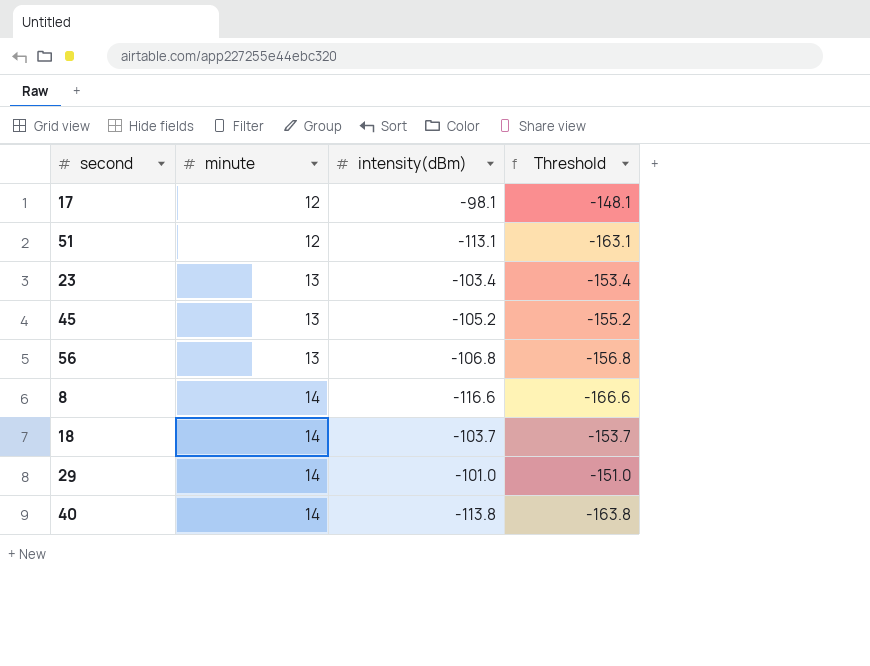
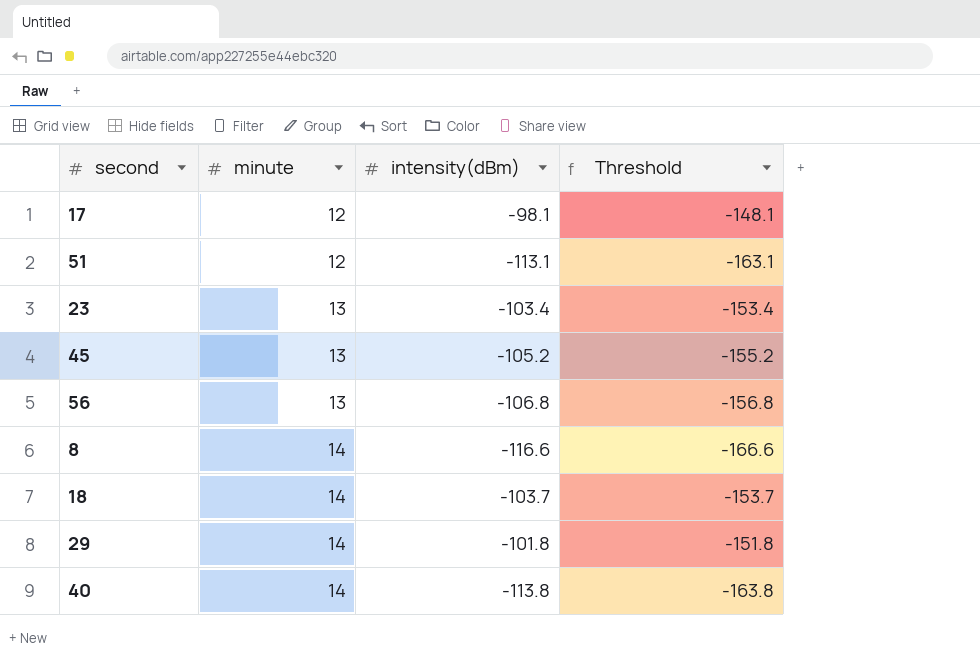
29 | intensity(dBm): -101.0 -> -101.8
29 | Threshold: -151.0 -> -151.8

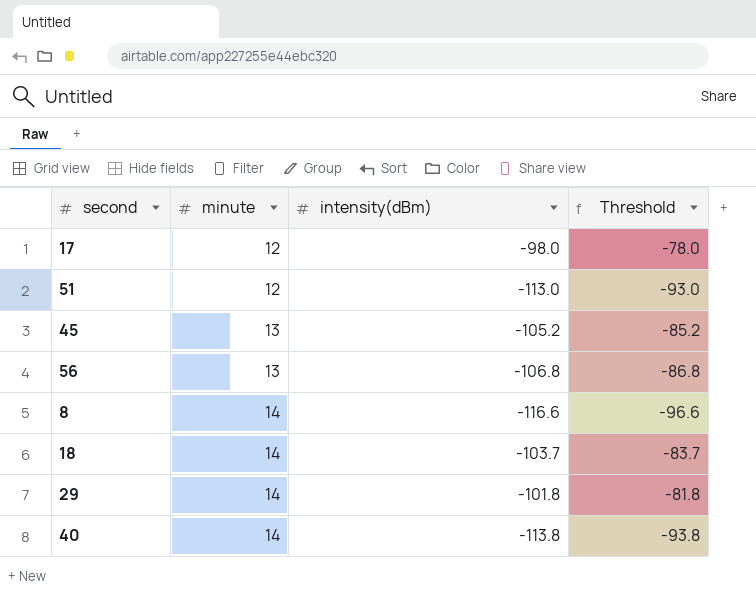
column Threshold | formula: [intensity(dBm)] - 50 -> [intensity(dBm)] + 20
row 23: 13 | -103.4 | -153.4 -> none
17 | intensity(dBm): -98.1 -> -98.0
51 | intensity(dBm): -113.1 -> -113.0

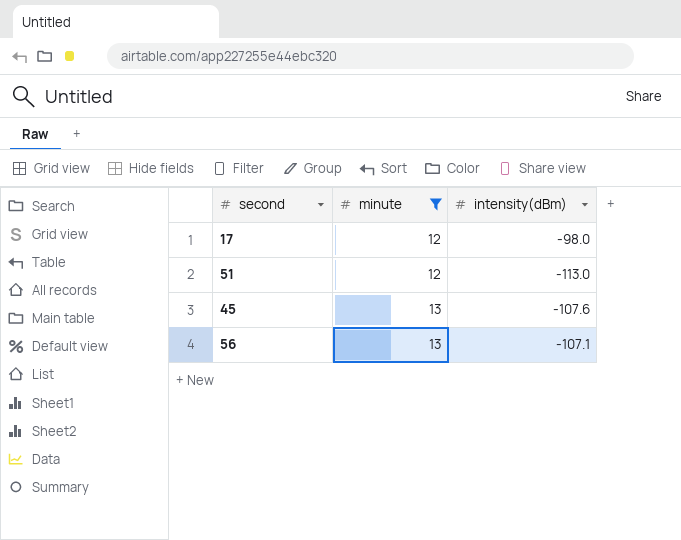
filter: none -> minute != 14
column Threshold | formula: [intensity(dBm)] + 20 -> none
45 | intensity(dBm): -105.2 -> -107.6
56 | intensity(dBm): -106.8 -> -107.1

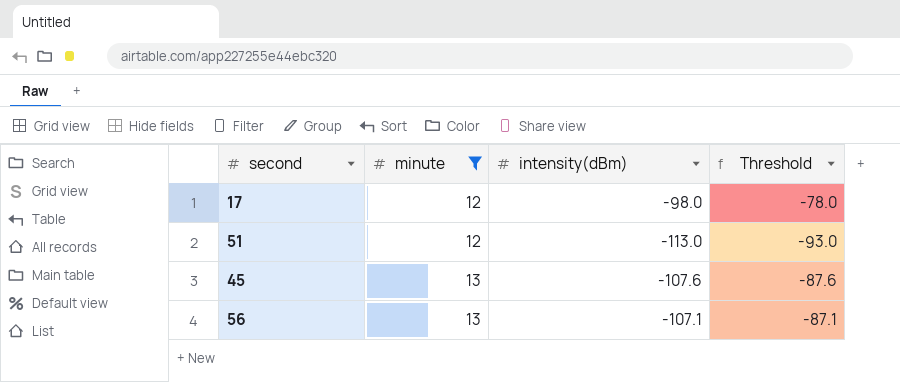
column Threshold | formula: none -> [intensity(dBm)] + 20

